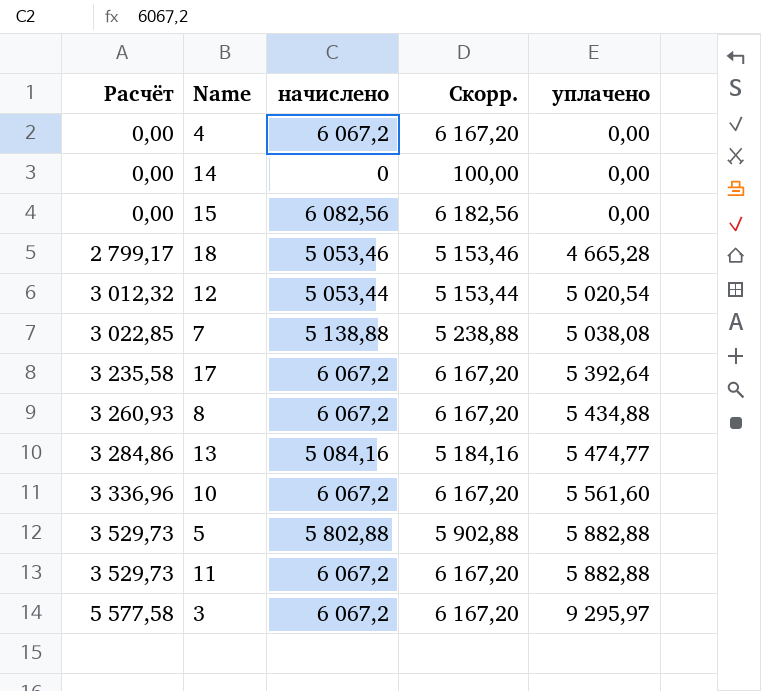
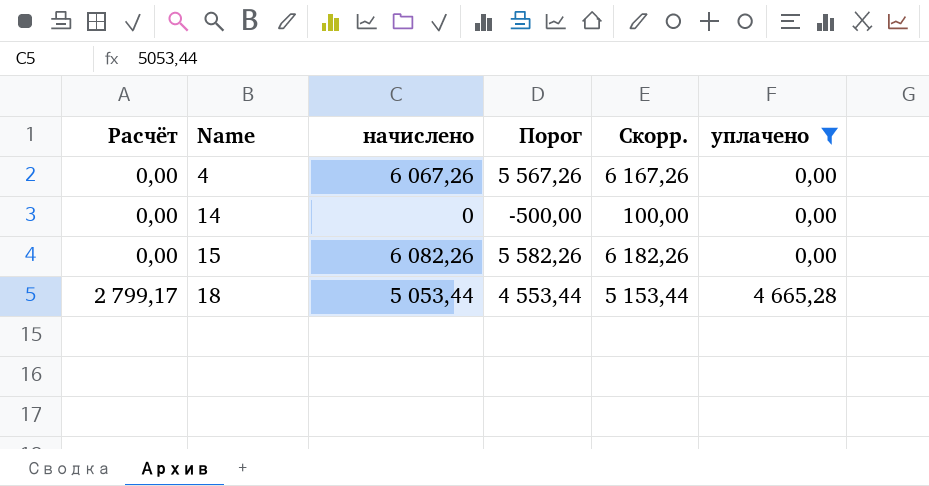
filter: none -> уплачено <= 4 665,28
column Порог | formula: none -> [начислено] - 500
4 | начислено: 6 067,2 -> 6 067,26
4 | Скорр.: 6 167,20 -> 6 167,26
15 | начислено: 6 082,56 -> 6 082,26
15 | Скорр.: 6 182,56 -> 6 182,26
18 | начислено: 5 053,46 -> 5 053,44
18 | Скорр.: 5 153,46 -> 5 153,44

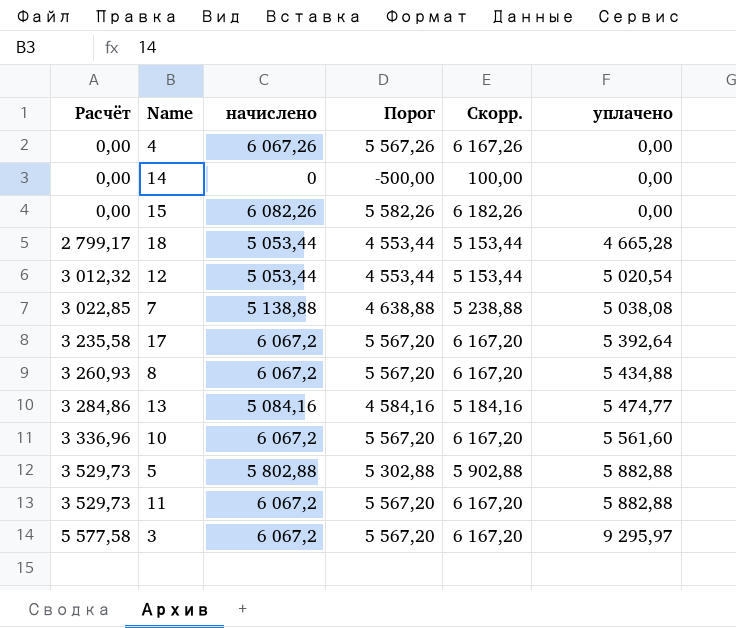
filter: уплачено <= 4 665,28 -> none

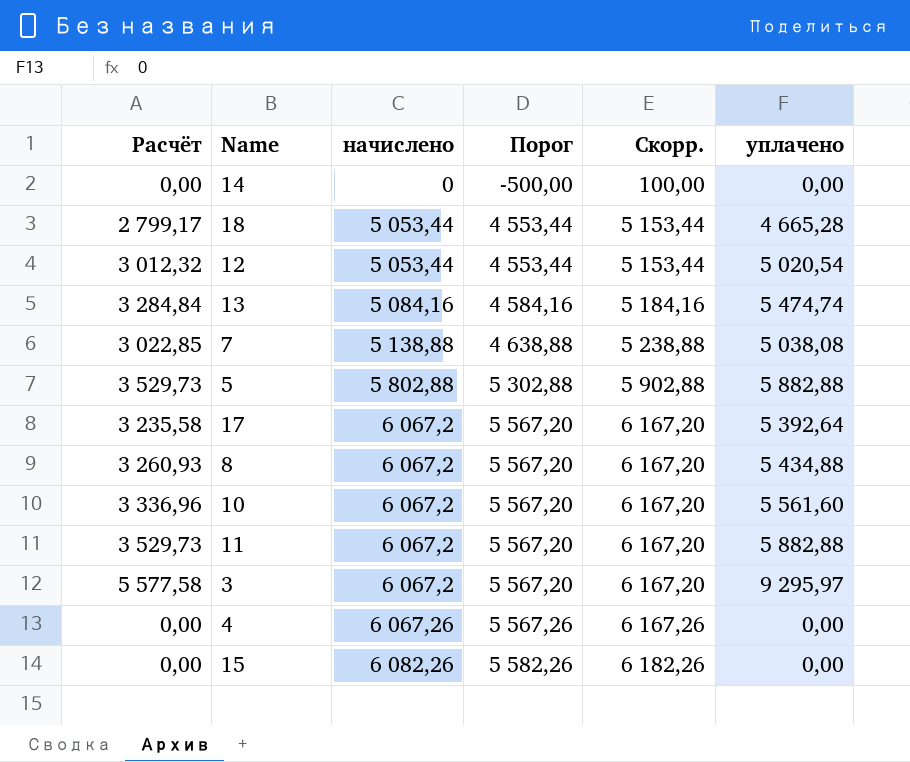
row order: Расчёт ascending -> начислено ascending
13 | Расчёт: 3 284,86 -> 3 284,84
13 | уплачено: 5 474,77 -> 5 474,74

